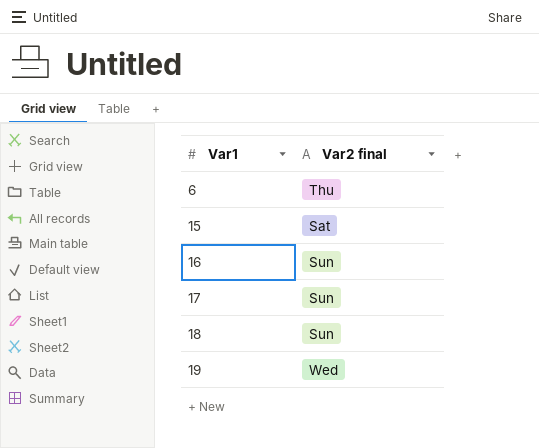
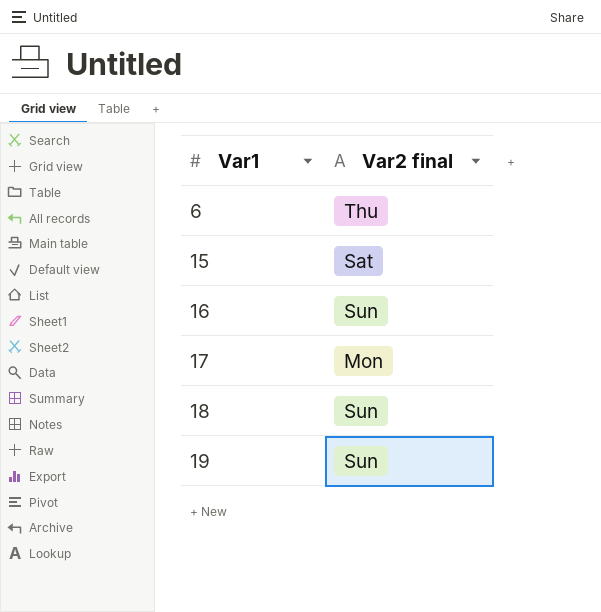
17 | Var2 final: Sun -> Mon
19 | Var2 final: Wed -> Sun

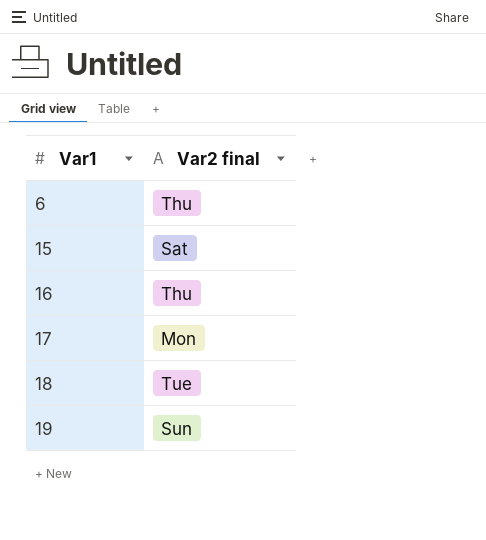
16 | Var2 final: Sun -> Thu
18 | Var2 final: Sun -> Tue

